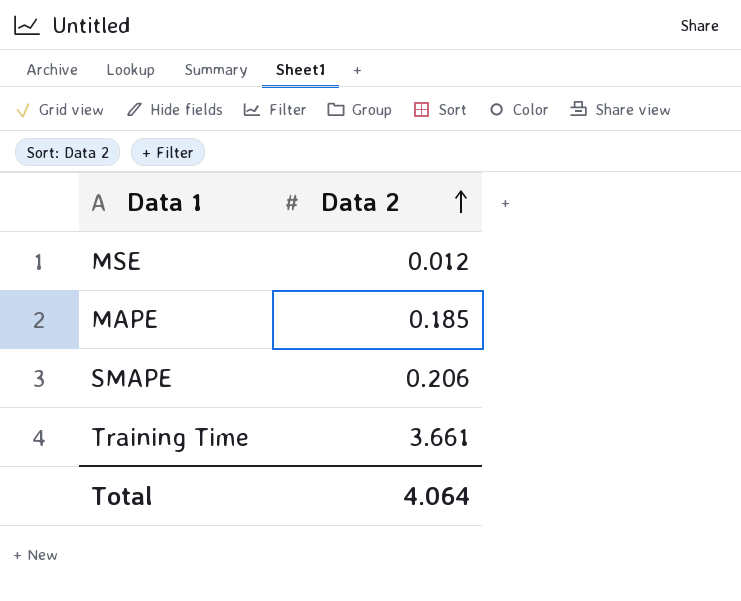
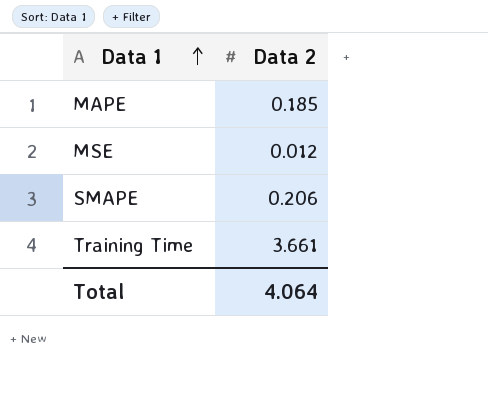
row order: Data 2 ascending -> Data 1 ascending

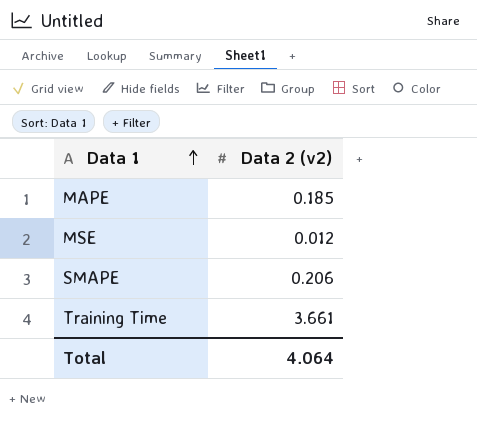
column name: Data 2 -> Data 2 (v2)

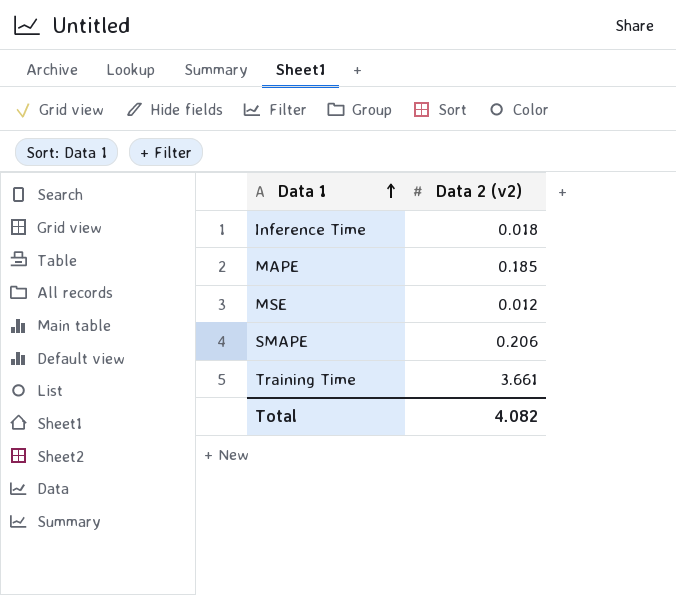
row Inference Time: none -> 0.018
Total | Data 2 (v2): 4.064 -> 4.082

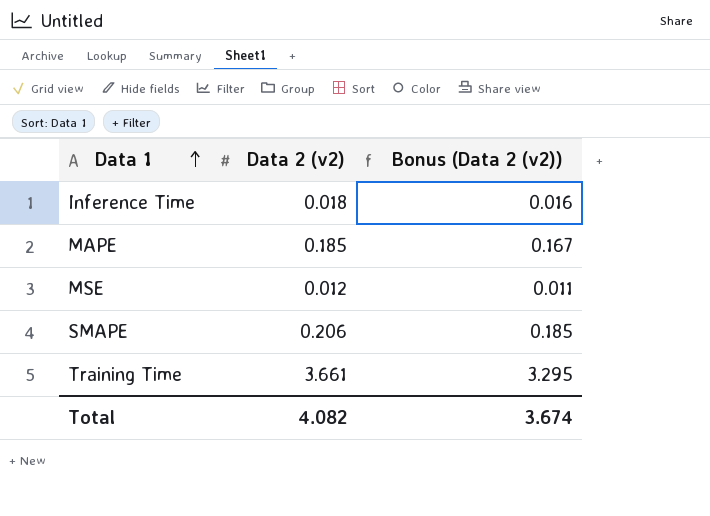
column Bonus (Data 2 (v2)) | formula: none -> [Data 2 (v2)] * 0.9

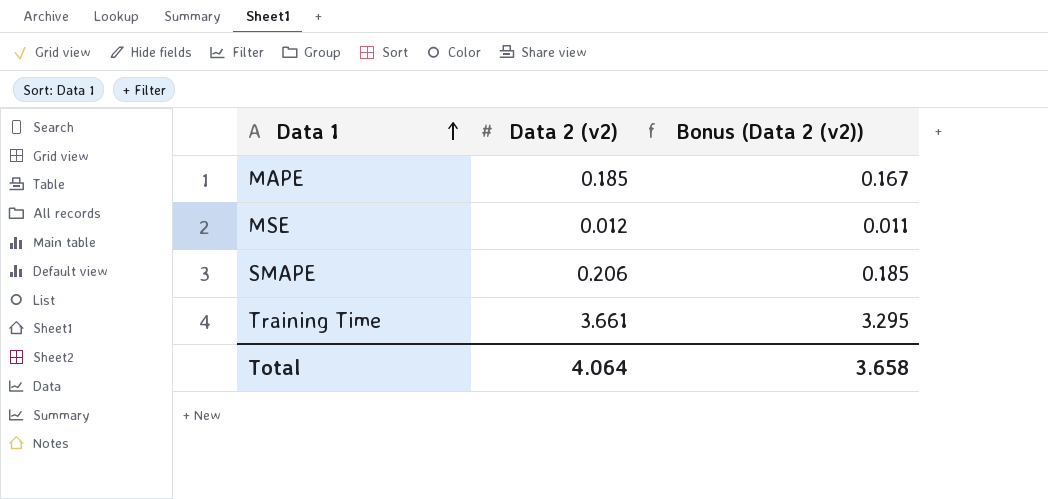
row Inference Time: 0.018 | 0.016 -> none
Total | Data 2 (v2): 4.082 -> 4.064
Total | Bonus (Data 2 (v2)): 3.674 -> 3.658

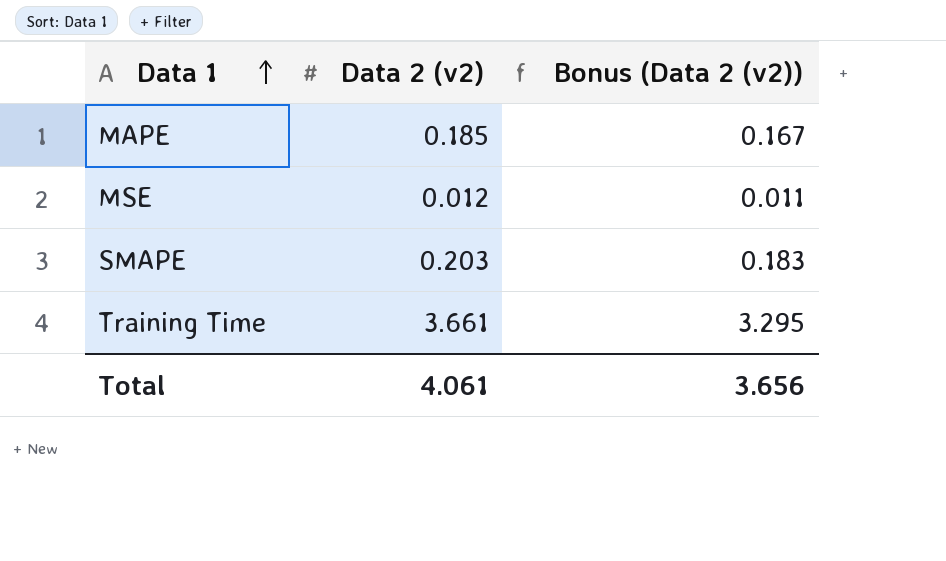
SMAPE | Data 2 (v2): 0.206 -> 0.203
SMAPE | Bonus (Data 2 (v2)): 0.185 -> 0.183
Total | Data 2 (v2): 4.064 -> 4.061
Total | Bonus (Data 2 (v2)): 3.658 -> 3.656

